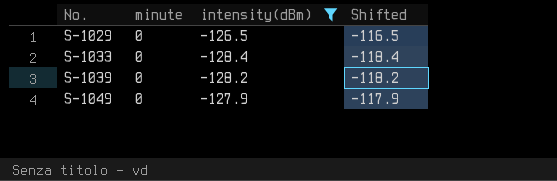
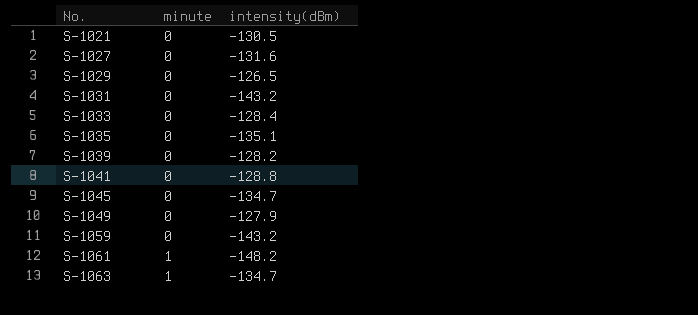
filter: intensity(dBm) >= -128.4 -> none
column Shifted | formula: [intensity(dBm)] + 10 -> none

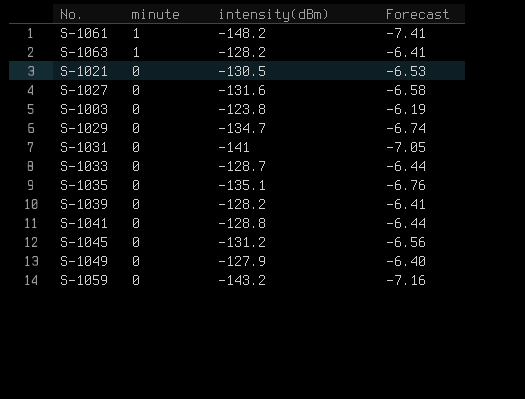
row order: No. ascending -> minute descending
column Forecast | formula: none -> [intensity(dBm)] * 0.05
S-1063 | intensity(dBm): -134.7 -> -128.2
row S-1003: none -> 0 | -123.8 | -6.19
S-1029 | intensity(dBm): -126.5 -> -134.7
S-1031 | intensity(dBm): -143.2 -> -141
S-1033 | intensity(dBm): -128.4 -> -128.7
S-1045 | intensity(dBm): -134.7 -> -131.2

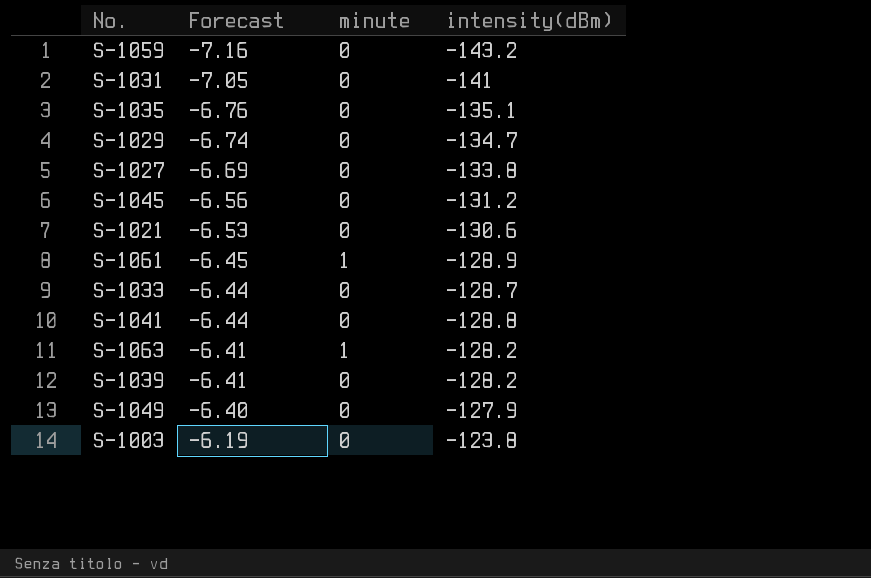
row order: minute descending -> Forecast ascending
column Forecast | position: 4 -> 2
S-1027 | Forecast: -6.58 -> -6.69
S-1027 | intensity(dBm): -131.6 -> -133.8
S-1021 | intensity(dBm): -130.5 -> -130.6
S-1061 | Forecast: -7.41 -> -6.45
S-1061 | intensity(dBm): -148.2 -> -128.9

